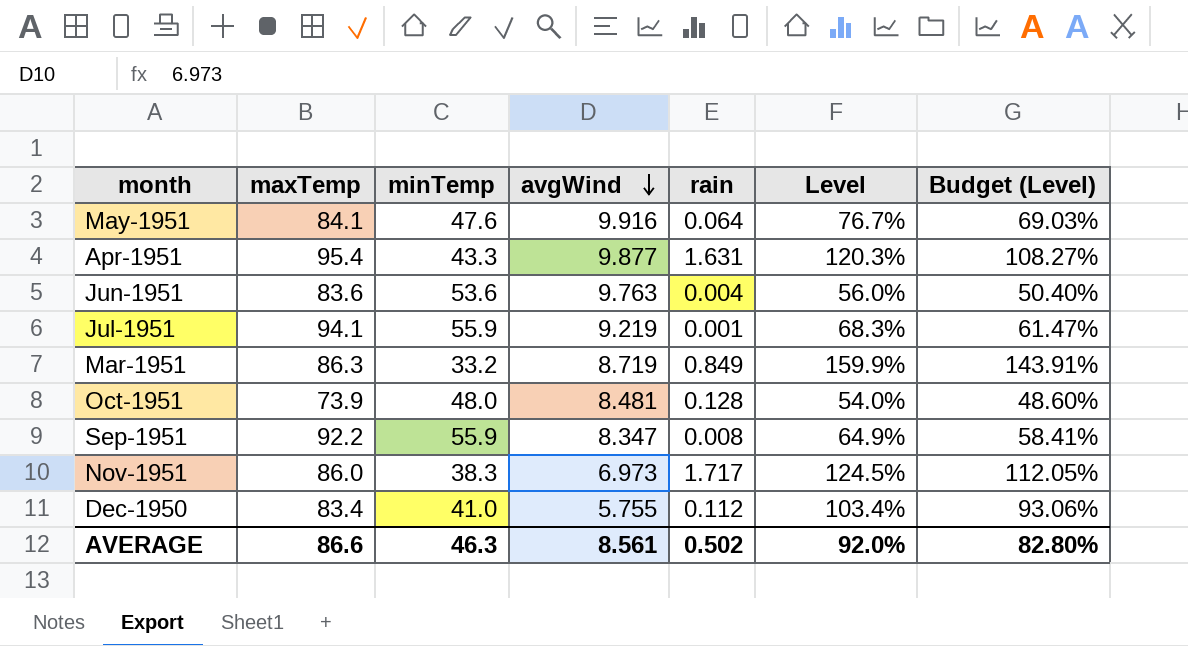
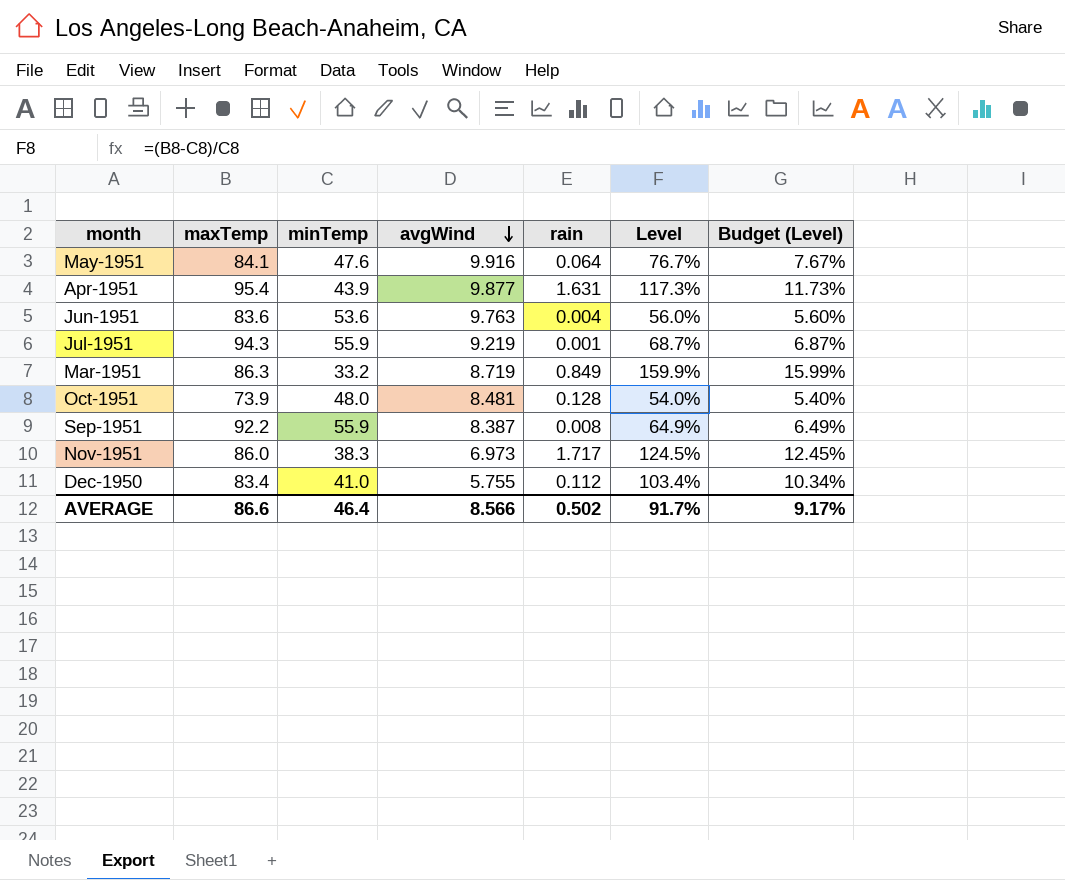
column Budget (Level) | formula: [Level] * 0.9 -> [Level] * 0.1
Apr-1951 | minTemp: 43.3 -> 43.9
Apr-1951 | Level: 120.3% -> 117.3%
Jul-1951 | maxTemp: 94.1 -> 94.3
Jul-1951 | Level: 68.3% -> 68.7%
Sep-1951 | avgWind: 8.347 -> 8.387
AVERAGE | minTemp: 46.3 -> 46.4
AVERAGE | avgWind: 8.561 -> 8.566
AVERAGE | Level: 92.0% -> 91.7%
AVERAGE | Budget (Level): 82.80% -> 9.17%

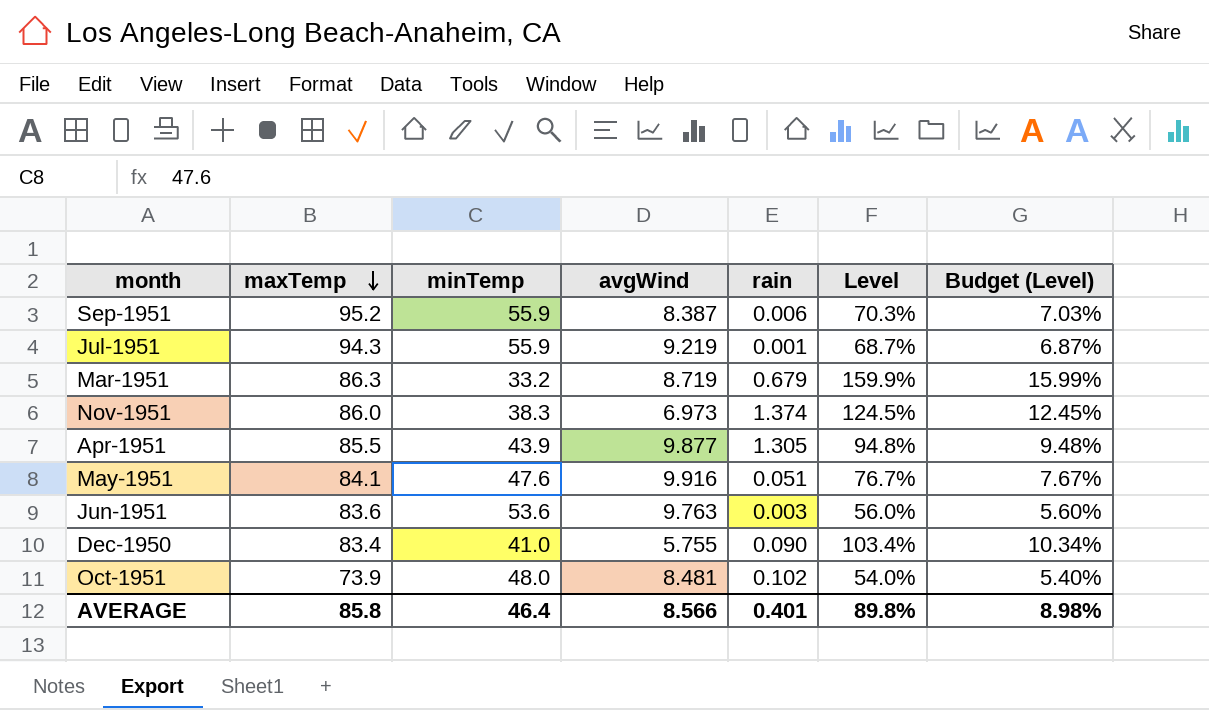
row order: avgWind descending -> maxTemp descending
Sep-1951 | maxTemp: 92.2 -> 95.2
Sep-1951 | rain: 0.008 -> 0.006
Sep-1951 | Level: 64.9% -> 70.3%
Sep-1951 | Budget (Level): 6.49% -> 7.03%
Mar-1951 | rain: 0.849 -> 0.679
Nov-1951 | rain: 1.717 -> 1.374
Apr-1951 | maxTemp: 95.4 -> 85.5
Apr-1951 | rain: 1.631 -> 1.305
Apr-1951 | Level: 117.3% -> 94.8%
Apr-1951 | Budget (Level): 11.73% -> 9.48%
May-1951 | rain: 0.064 -> 0.051
Jun-1951 | rain: 0.004 -> 0.003
Dec-1950 | rain: 0.112 -> 0.090
Oct-1951 | rain: 0.128 -> 0.102
AVERAGE | maxTemp: 86.6 -> 85.8
AVERAGE | rain: 0.502 -> 0.401
AVERAGE | Level: 91.7% -> 89.8%
AVERAGE | Budget (Level): 9.17% -> 8.98%

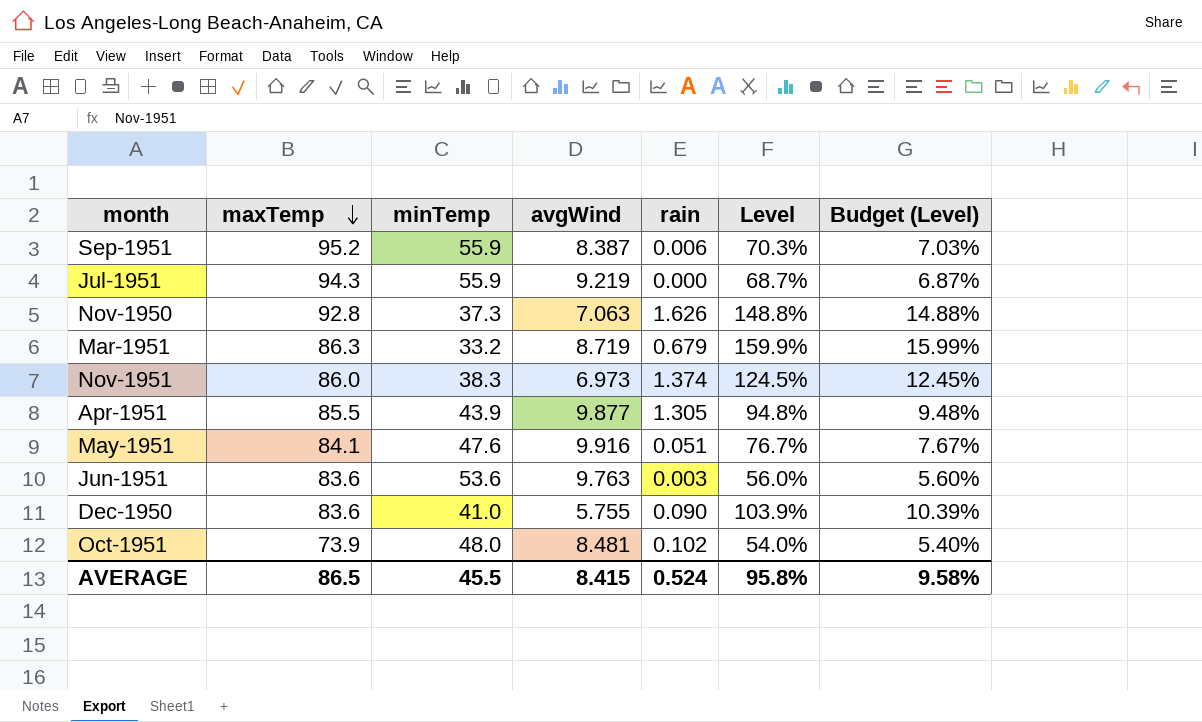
Jul-1951 | rain: 0.001 -> 0.000
row Nov-1950: none -> 92.8 | 37.3 | 7.063 | 1.626 | 148.8% | 14.88%
Dec-1950 | maxTemp: 83.4 -> 83.6
Dec-1950 | Level: 103.4% -> 103.9%
Dec-1950 | Budget (Level): 10.34% -> 10.39%
AVERAGE | maxTemp: 85.8 -> 86.5
AVERAGE | minTemp: 46.4 -> 45.5
AVERAGE | avgWind: 8.566 -> 8.415
AVERAGE | rain: 0.401 -> 0.524
AVERAGE | Level: 89.8% -> 95.8%
AVERAGE | Budget (Level): 8.98% -> 9.58%

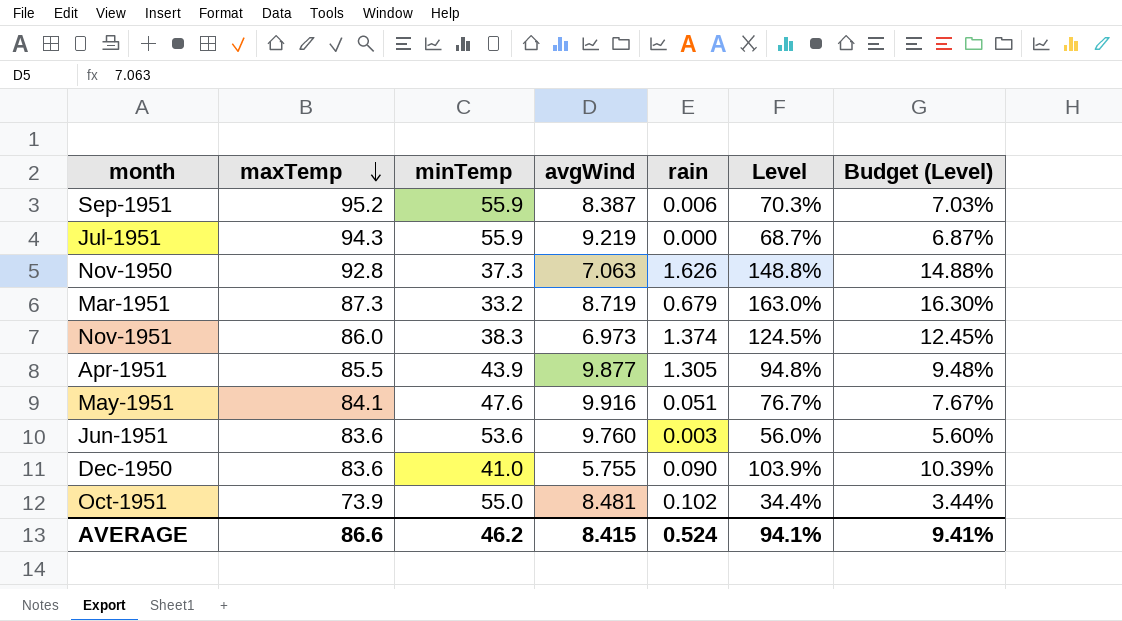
Mar-1951 | maxTemp: 86.3 -> 87.3
Mar-1951 | Level: 159.9% -> 163.0%
Mar-1951 | Budget (Level): 15.99% -> 16.30%
Jun-1951 | avgWind: 9.763 -> 9.760
Oct-1951 | minTemp: 48.0 -> 55.0
Oct-1951 | Level: 54.0% -> 34.4%
Oct-1951 | Budget (Level): 5.40% -> 3.44%
AVERAGE | maxTemp: 86.5 -> 86.6
AVERAGE | minTemp: 45.5 -> 46.2
AVERAGE | Level: 95.8% -> 94.1%
AVERAGE | Budget (Level): 9.58% -> 9.41%

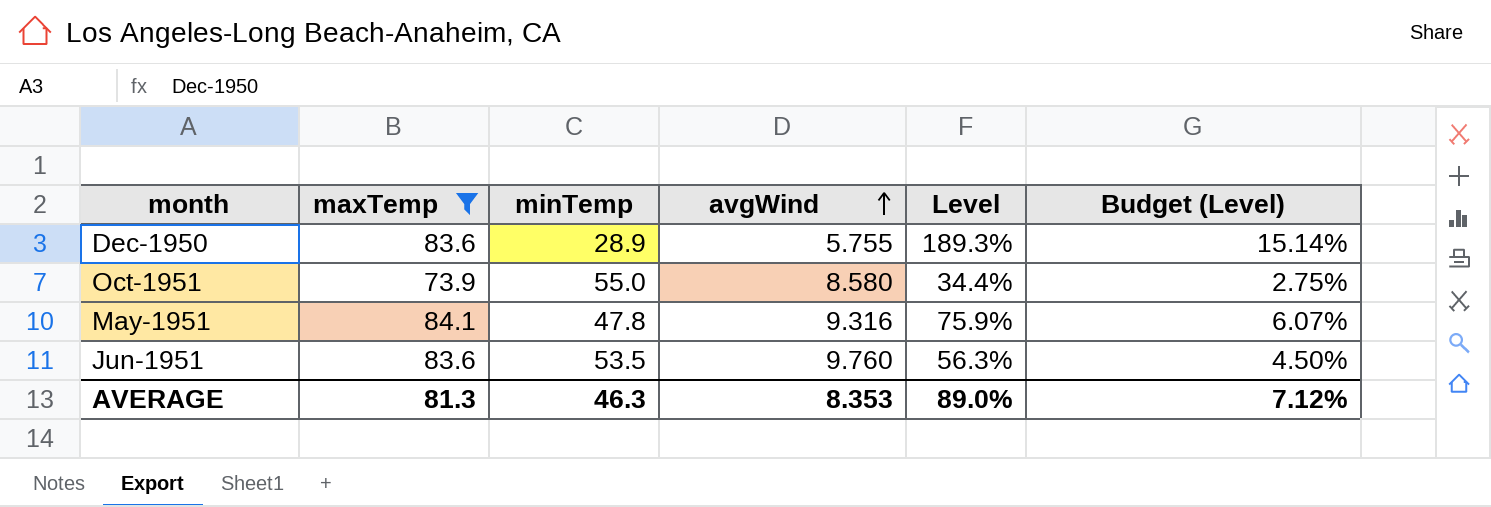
filter: none -> maxTemp <= 84.1
row order: maxTemp descending -> avgWind ascending
column rain | position: 5 -> none
column Budget (Level) | formula: [Level] * 0.1 -> [Level] * 0.08
Dec-1950 | minTemp: 41.0 -> 28.9
Dec-1950 | Level: 103.9% -> 189.3%
Oct-1951 | avgWind: 8.481 -> 8.580
May-1951 | minTemp: 47.6 -> 47.8
May-1951 | avgWind: 9.916 -> 9.316
May-1951 | Level: 76.7% -> 75.9%
Jun-1951 | minTemp: 53.6 -> 53.5
Jun-1951 | Level: 56.0% -> 56.3%
AVERAGE | maxTemp: 86.6 -> 81.3
AVERAGE | minTemp: 46.2 -> 46.3
AVERAGE | avgWind: 8.415 -> 8.353
AVERAGE | Level: 94.1% -> 89.0%
AVERAGE | Budget (Level): 9.41% -> 7.12%

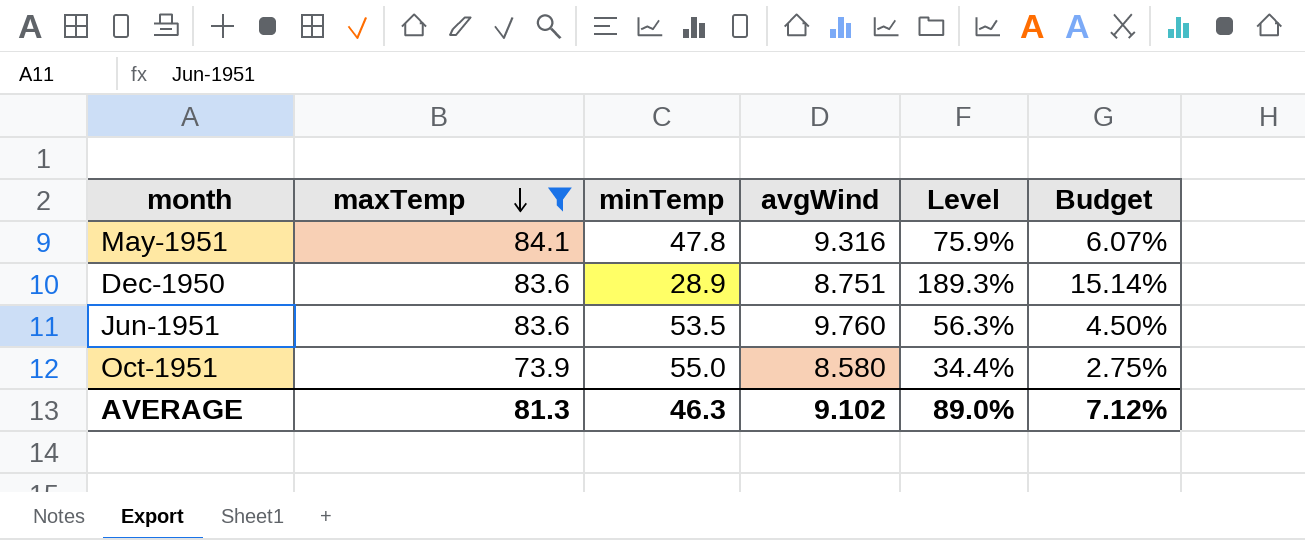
row order: avgWind ascending -> maxTemp descending
column name: Budget (Level) -> Budget
Dec-1950 | avgWind: 5.755 -> 8.751
AVERAGE | avgWind: 8.353 -> 9.102

